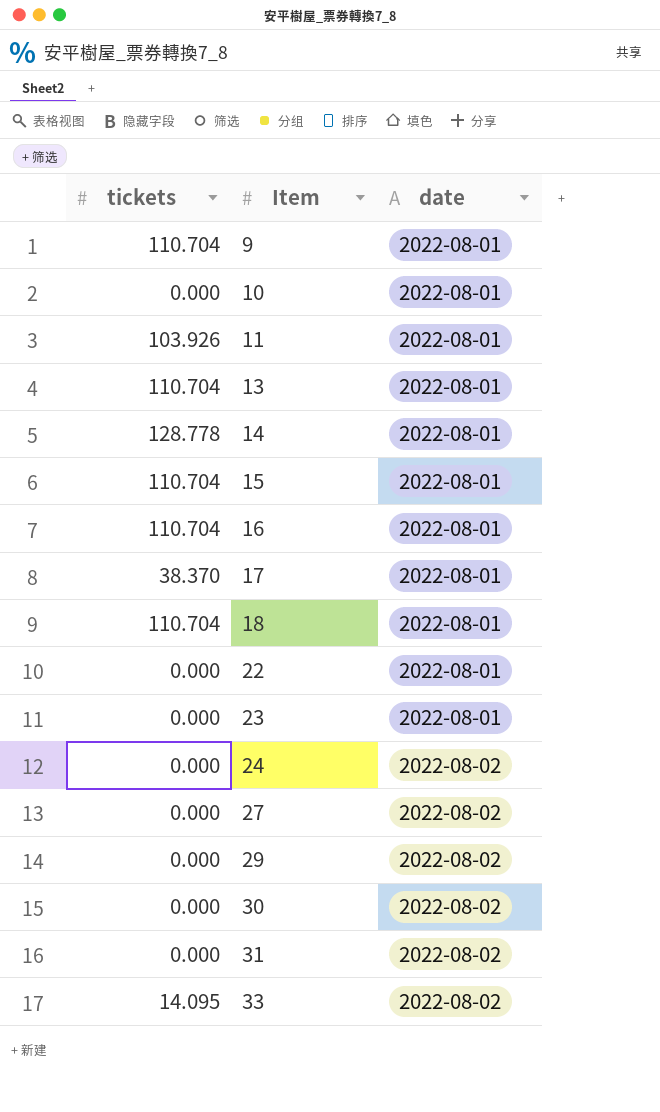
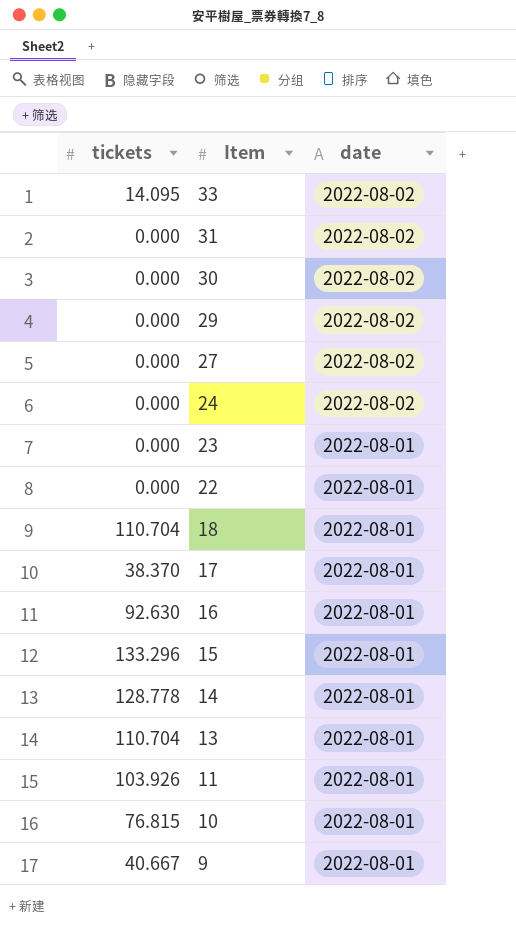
row order: Item ascending -> Item descending
16 | tickets: 110.704 -> 92.630
15 | tickets: 110.704 -> 133.296
10 | tickets: 0.000 -> 76.815
9 | tickets: 110.704 -> 40.667

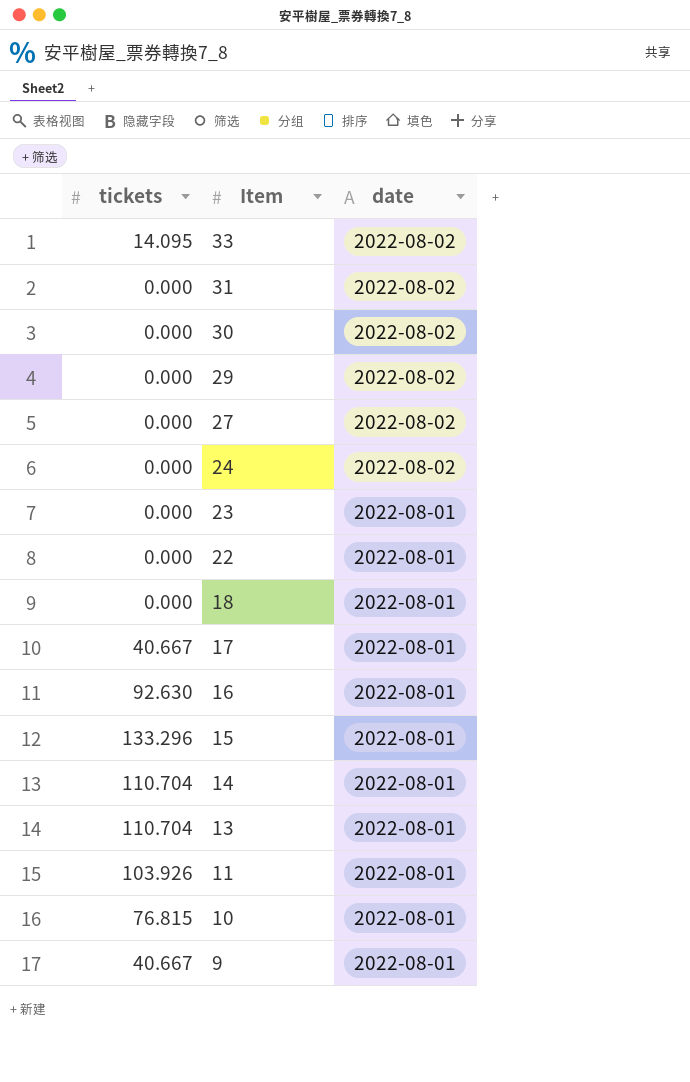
18 | tickets: 110.704 -> 0.000
17 | tickets: 38.370 -> 40.667
14 | tickets: 128.778 -> 110.704

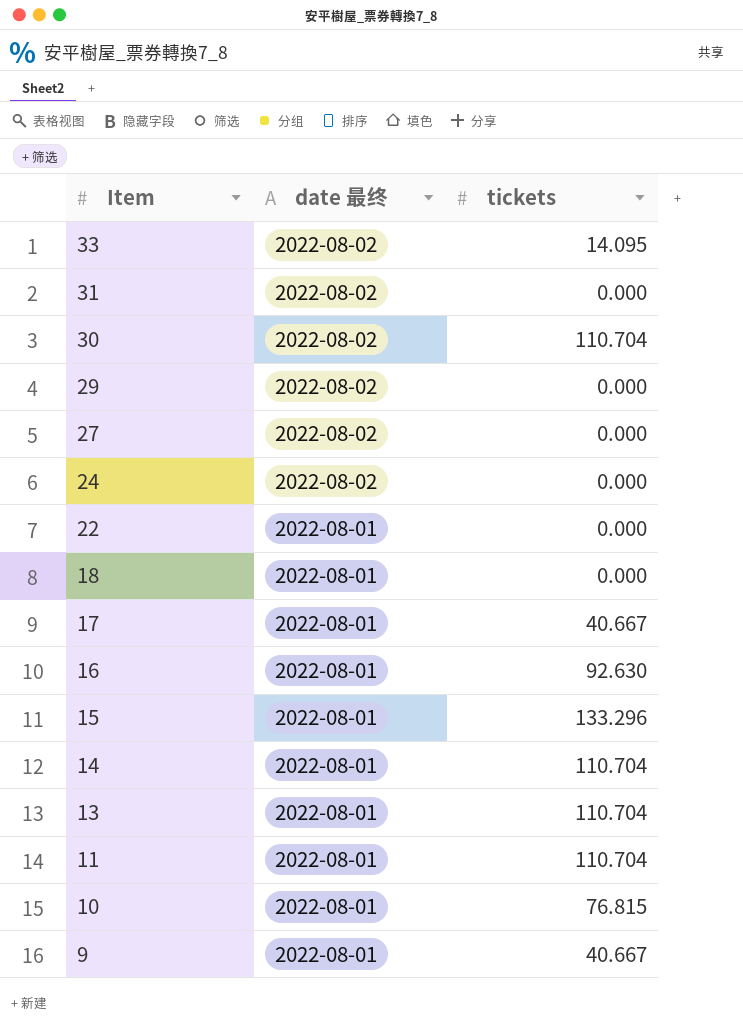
column name: date -> date 最终
column tickets | position: 1 -> 3
row 23: 0.000 | 2022-08-01 -> none
30 | tickets: 0.000 -> 110.704
11 | tickets: 103.926 -> 110.704

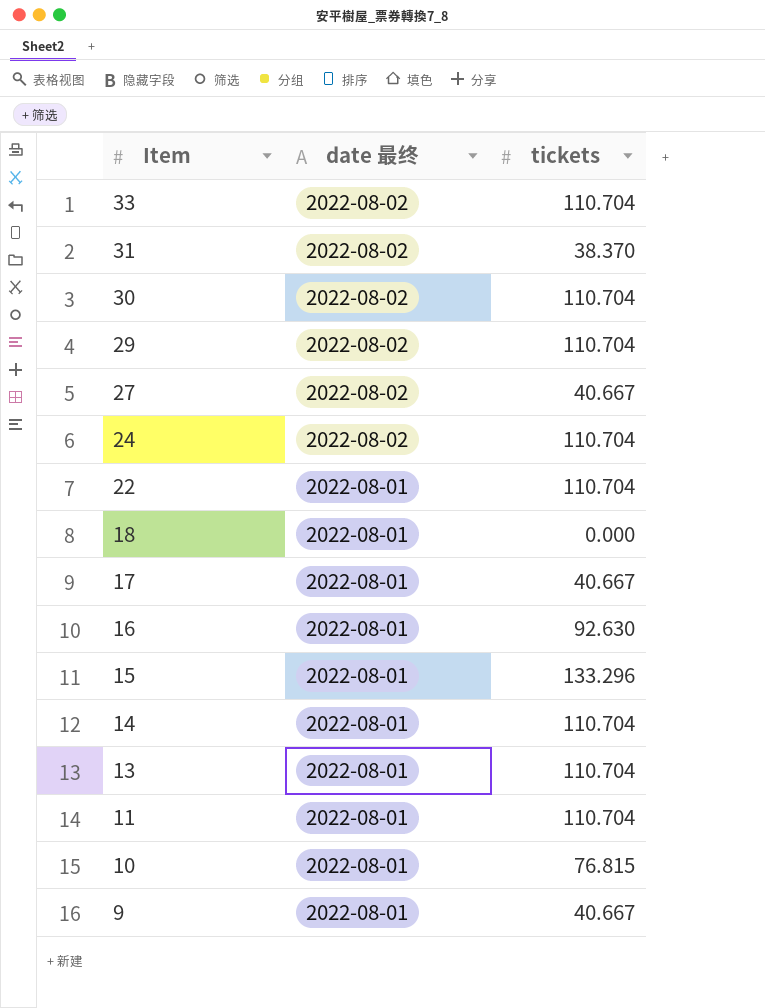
33 | tickets: 14.095 -> 110.704
31 | tickets: 0.000 -> 38.370
29 | tickets: 0.000 -> 110.704
27 | tickets: 0.000 -> 40.667
24 | tickets: 0.000 -> 110.704
22 | tickets: 0.000 -> 110.704

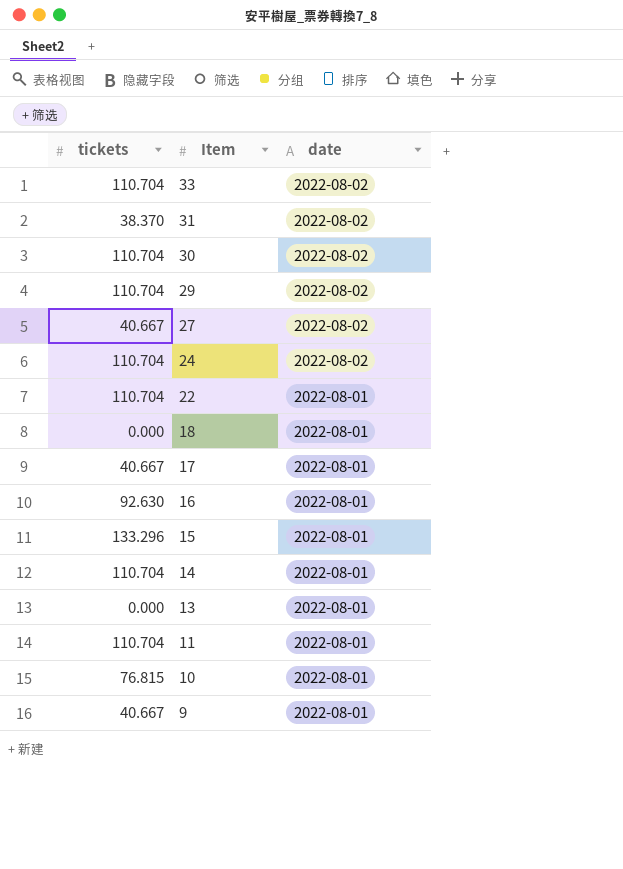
column tickets | position: 3 -> 1
column name: date 最终 -> date
13 | tickets: 110.704 -> 0.000

